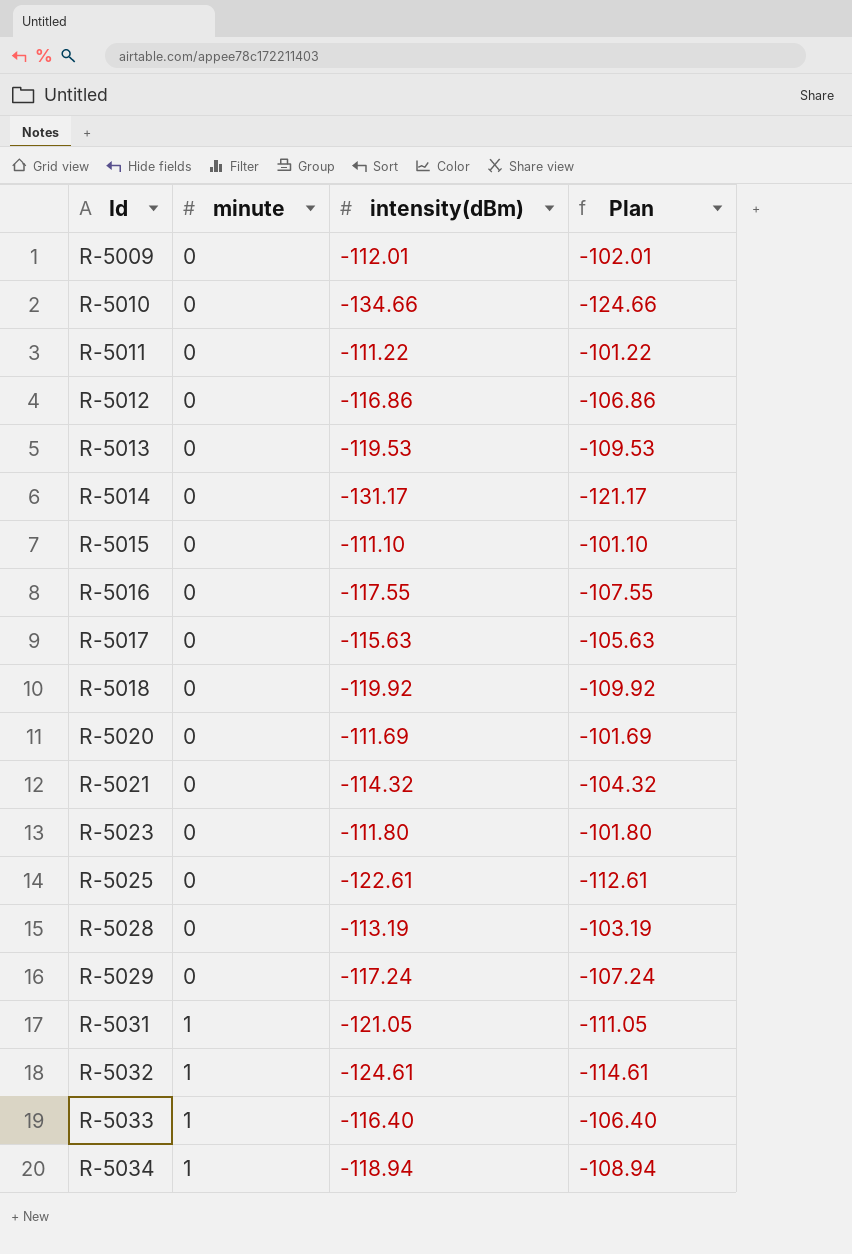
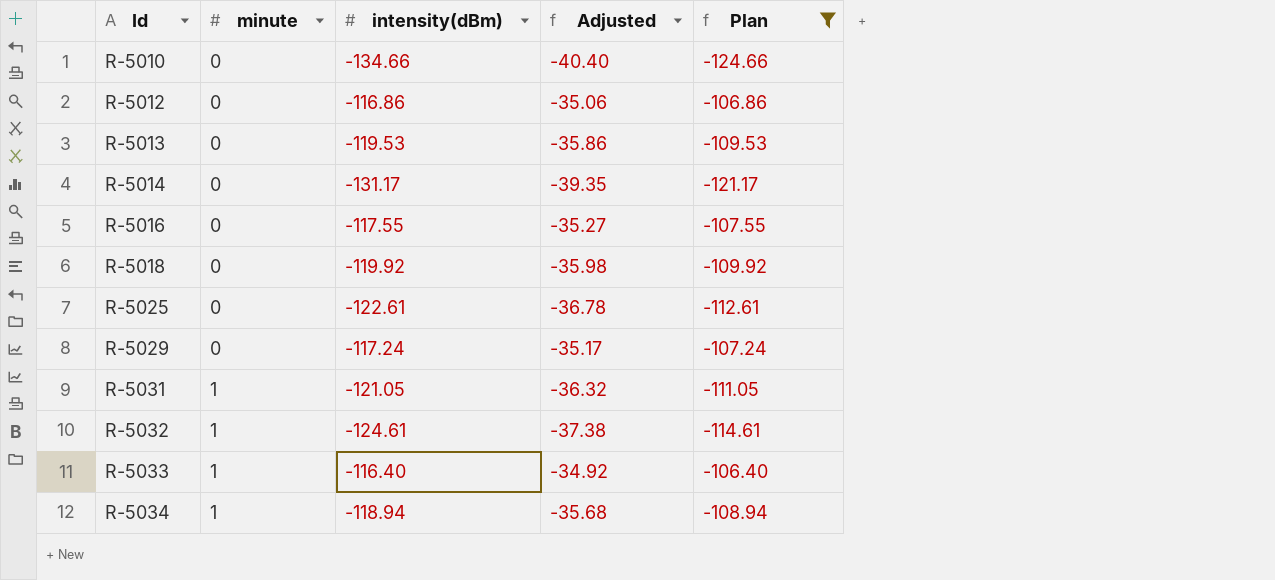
filter: none -> Plan <= -106.40
column Adjusted | formula: none -> [intensity(dBm)] * 0.3

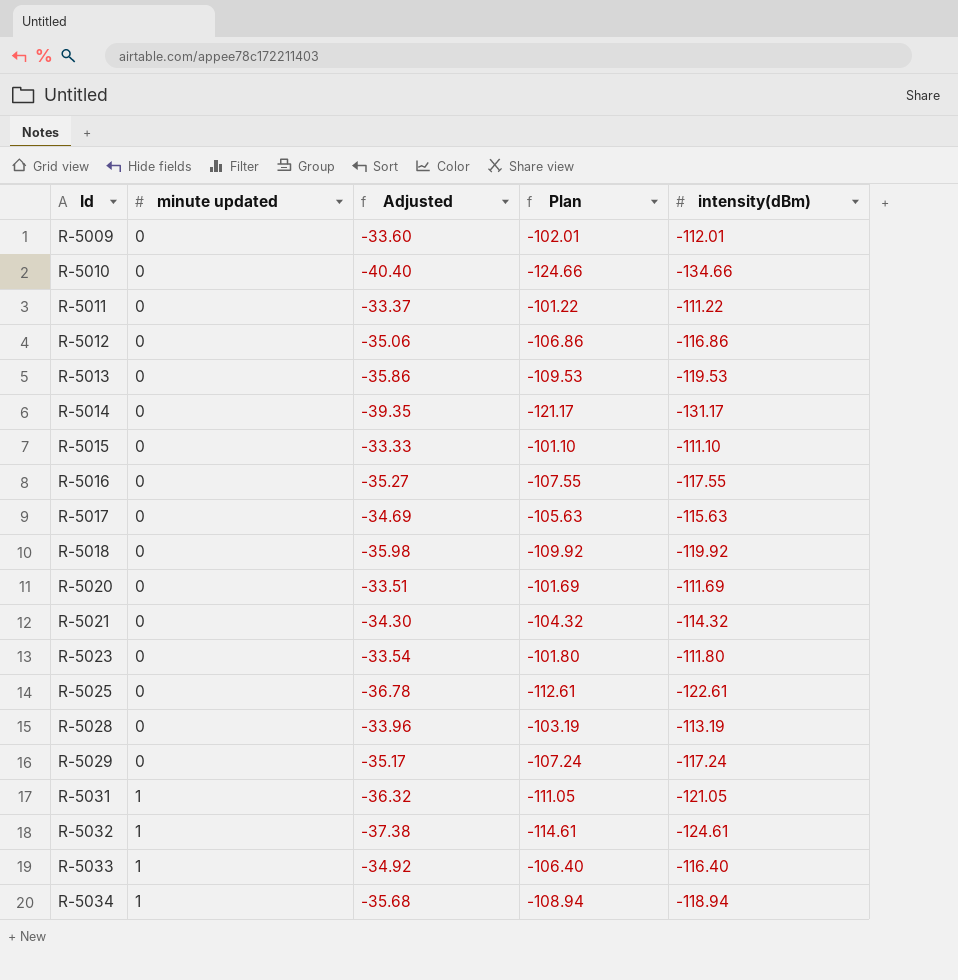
filter: Plan <= -106.40 -> none
column name: minute -> minute updated
column intensity(dBm) | position: 3 -> 5

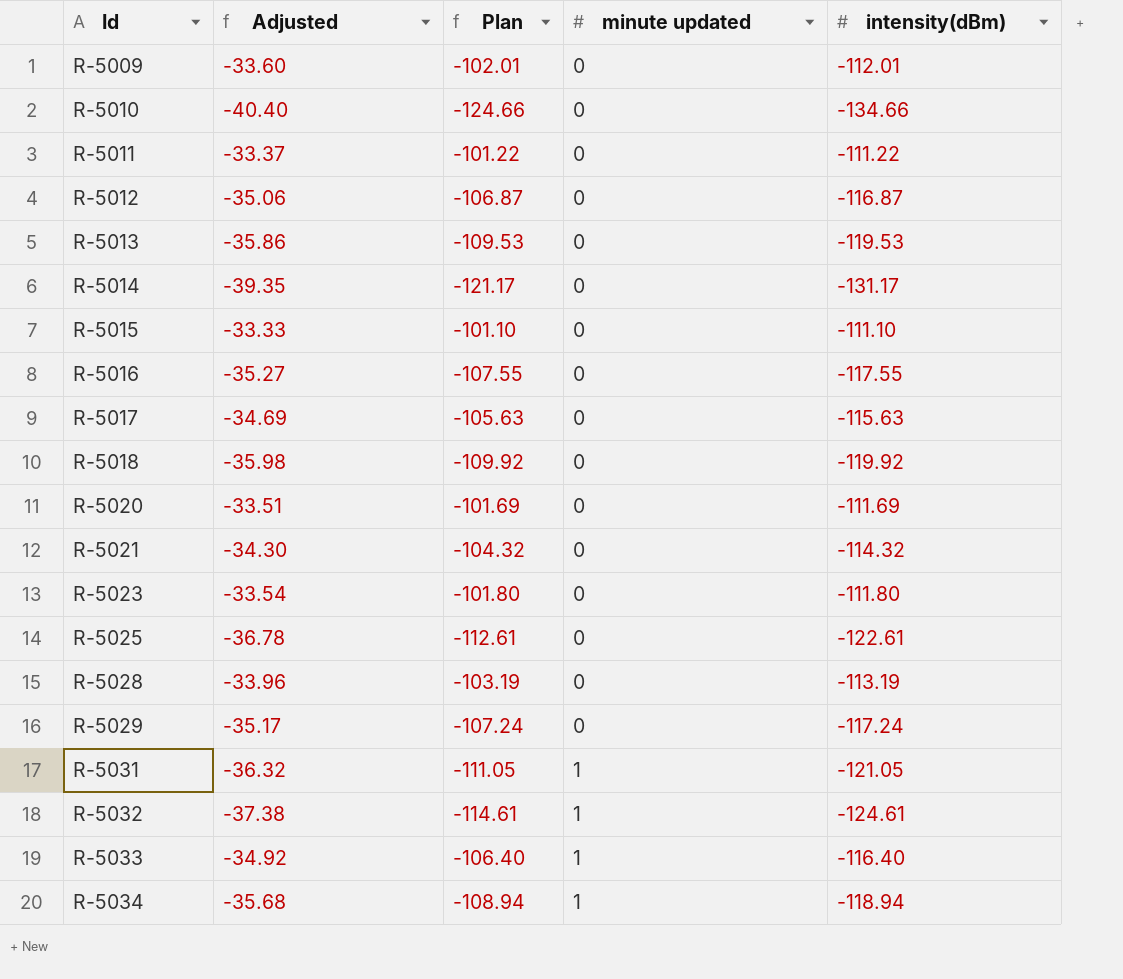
column minute updated | position: 2 -> 4
R-5012 | Plan: -106.86 -> -106.87
R-5012 | intensity(dBm): -116.86 -> -116.87

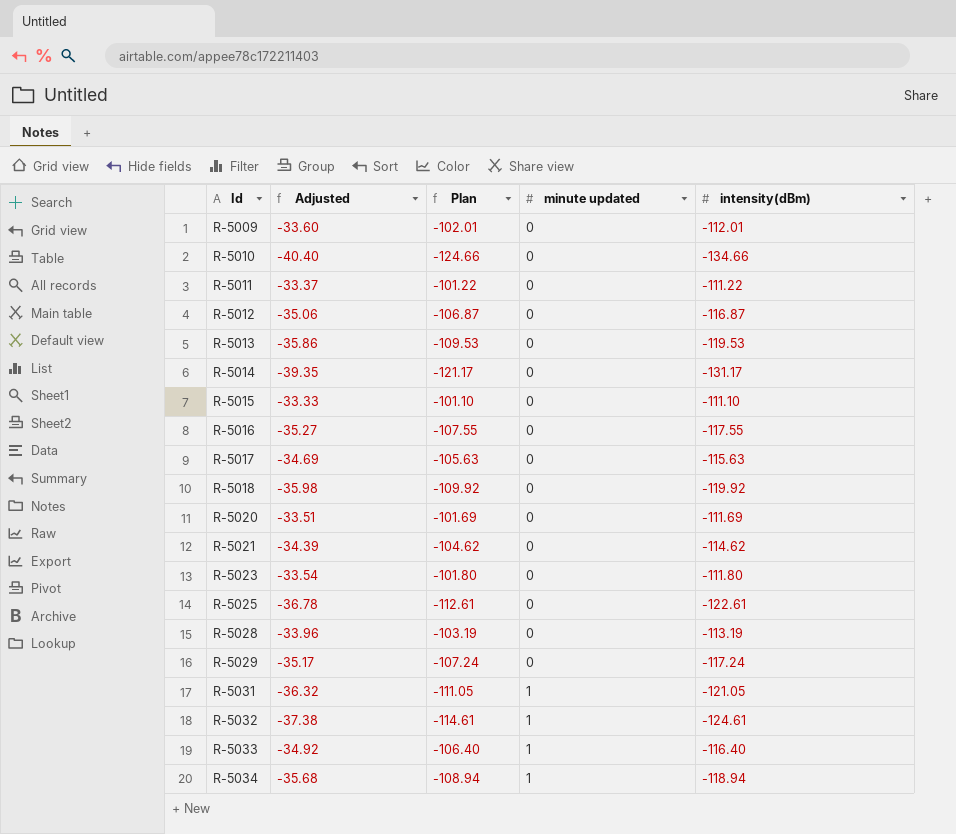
R-5021 | Adjusted: -34.30 -> -34.39
R-5021 | Plan: -104.32 -> -104.62
R-5021 | intensity(dBm): -114.32 -> -114.62

